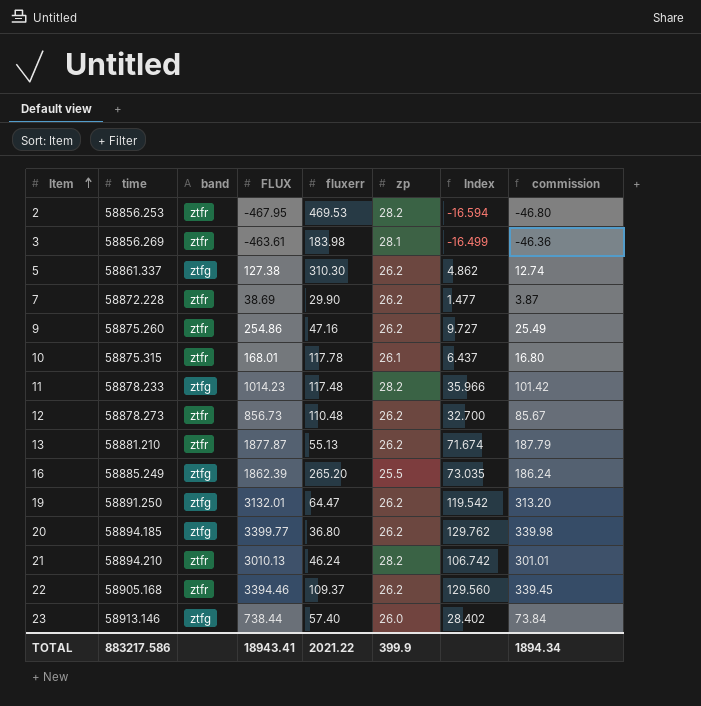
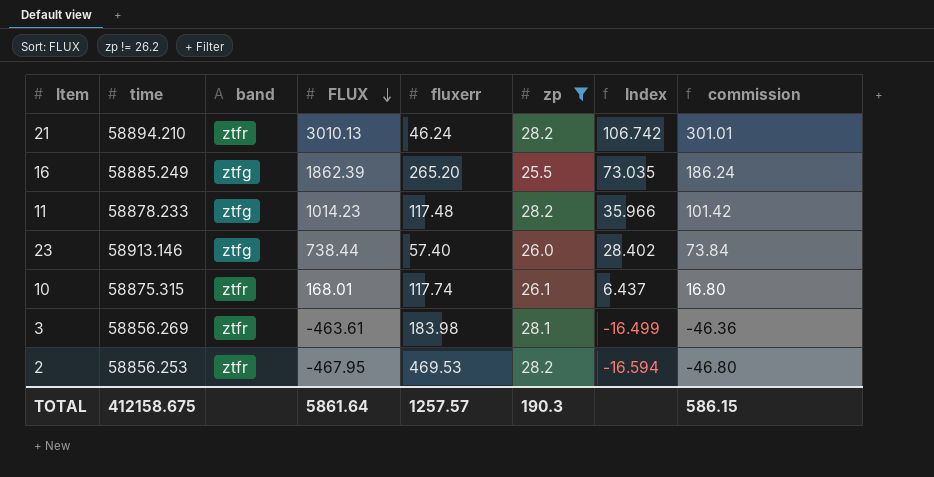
filter: none -> zp != 26.2
row order: Item ascending -> FLUX descending
10 | fluxerr: 117.78 -> 117.74
TOTAL | time: 883217.586 -> 412158.675
TOTAL | FLUX: 18943.41 -> 5861.64
TOTAL | fluxerr: 2021.22 -> 1257.57
TOTAL | zp: 399.9 -> 190.3
TOTAL | commission: 1894.34 -> 586.15

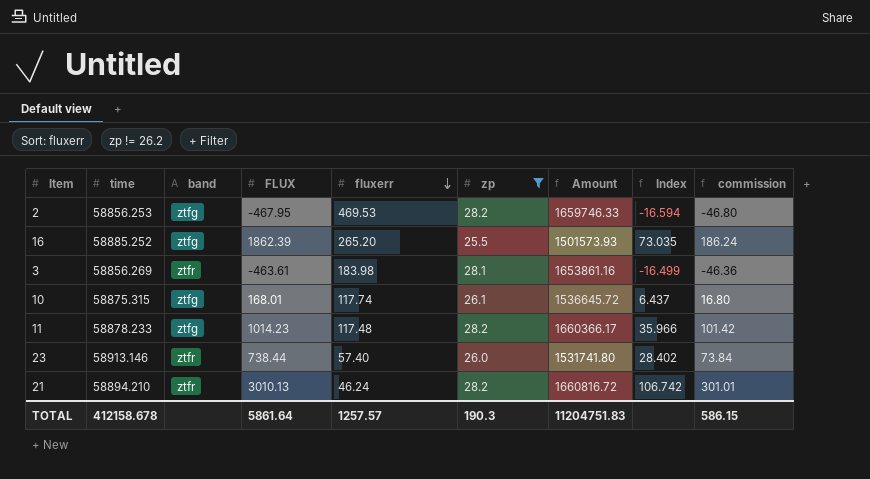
row order: FLUX descending -> fluxerr descending
column Amount | formula: none -> [time] * [zp]
2 | band: ztfr -> ztfg
16 | time: 58885.249 -> 58885.252
10 | band: ztfr -> ztfg
23 | band: ztfg -> ztfr
TOTAL | time: 412158.675 -> 412158.678

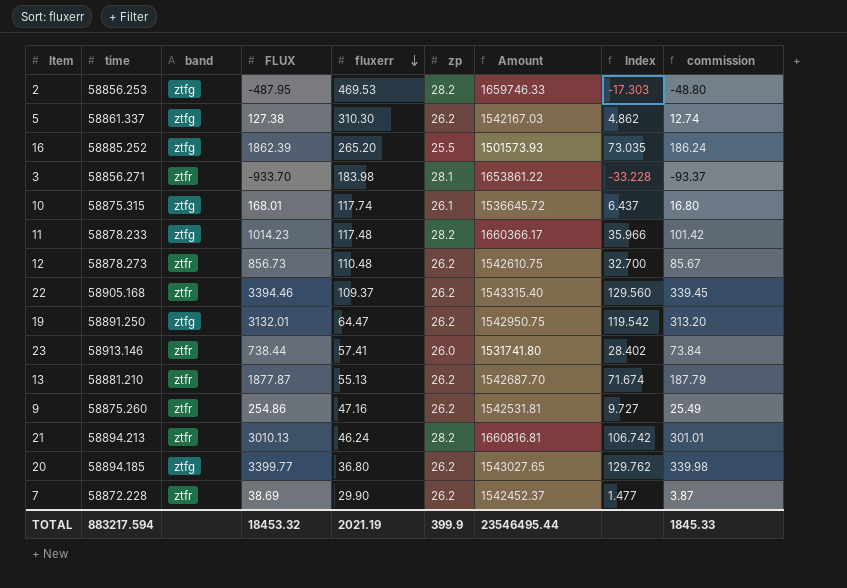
filter: zp != 26.2 -> none
2 | FLUX: -467.95 -> -487.95
2 | Index: -16.594 -> -17.303
2 | commission: -46.80 -> -48.80
3 | time: 58856.269 -> 58856.271
3 | FLUX: -463.61 -> -933.70
3 | Amount: 1653861.16 -> 1653861.22
3 | Index: -16.499 -> -33.228
3 | commission: -46.36 -> -93.37
23 | fluxerr: 57.40 -> 57.41
21 | time: 58894.210 -> 58894.213
21 | Amount: 1660816.72 -> 1660816.81
TOTAL | time: 412158.678 -> 883217.594
TOTAL | FLUX: 5861.64 -> 18453.32
TOTAL | fluxerr: 1257.57 -> 2021.19
TOTAL | zp: 190.3 -> 399.9
TOTAL | Amount: 11204751.83 -> 23546495.44
TOTAL | commission: 586.15 -> 1845.33

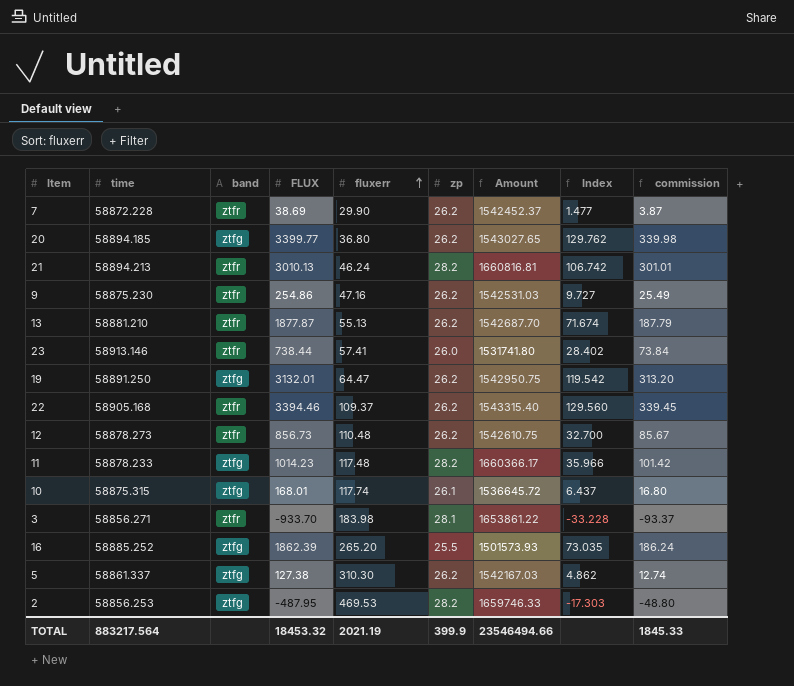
row order: fluxerr descending -> fluxerr ascending
9 | time: 58875.260 -> 58875.230
9 | Amount: 1542531.81 -> 1542531.03
TOTAL | time: 883217.594 -> 883217.564
TOTAL | Amount: 23546495.44 -> 23546494.66

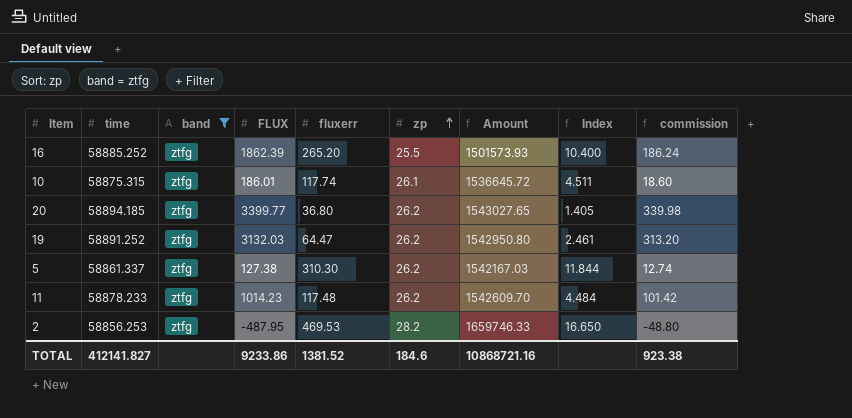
filter: none -> band = ztfg
row order: fluxerr ascending -> zp ascending
column Index | formula: [FLUX] / [zp] -> [fluxerr] / [zp]
10 | FLUX: 168.01 -> 186.01
10 | commission: 16.80 -> 18.60
19 | time: 58891.250 -> 58891.252
19 | FLUX: 3132.01 -> 3132.03
19 | Amount: 1542950.75 -> 1542950.80
11 | zp: 28.2 -> 26.2
11 | Amount: 1660366.17 -> 1542609.70
TOTAL | time: 883217.564 -> 412141.827
TOTAL | FLUX: 18453.32 -> 9233.86
TOTAL | fluxerr: 2021.19 -> 1381.52
TOTAL | zp: 399.9 -> 184.6
TOTAL | Amount: 23546494.66 -> 10868721.16
TOTAL | commission: 1845.33 -> 923.38

